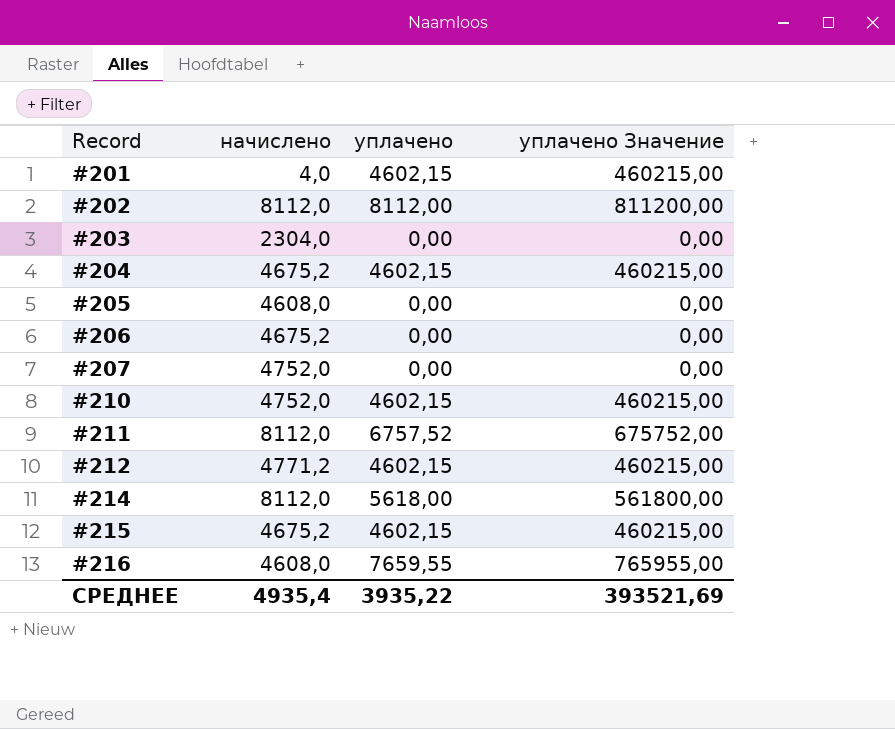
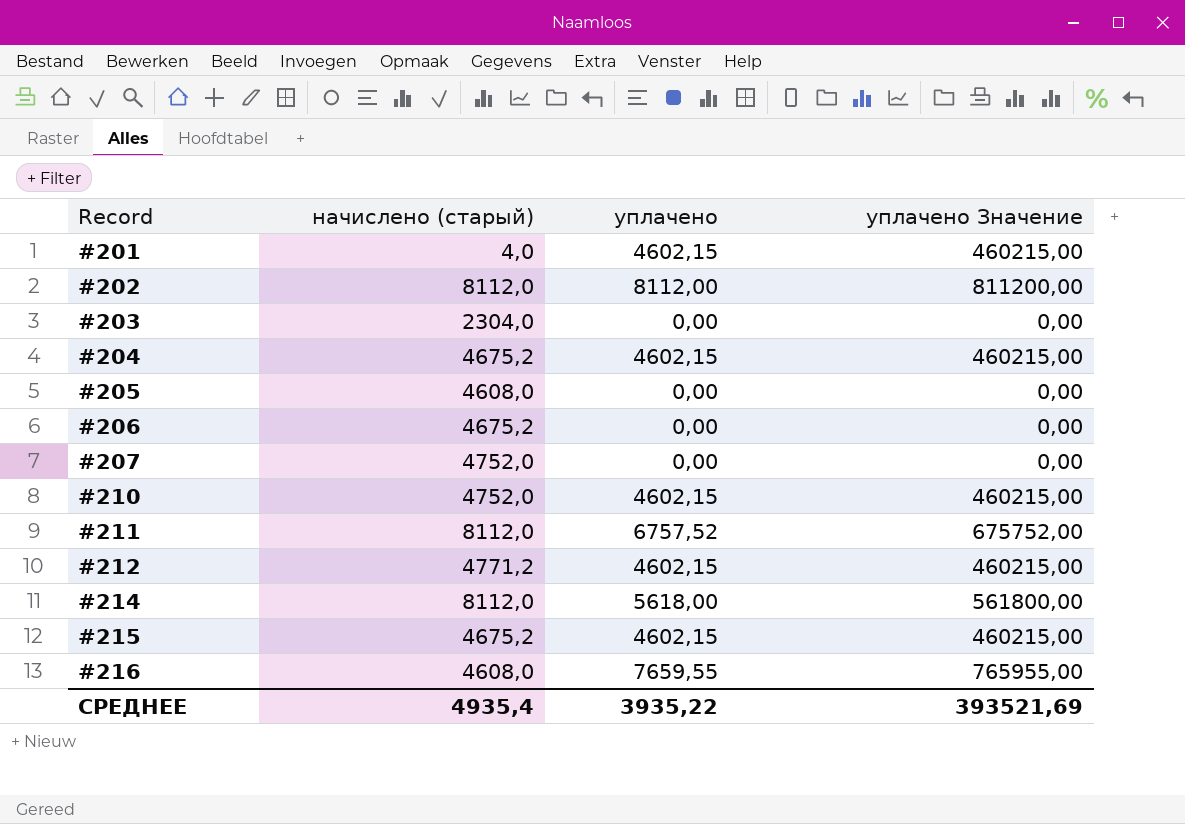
column name: начислено -> начислено (старый)

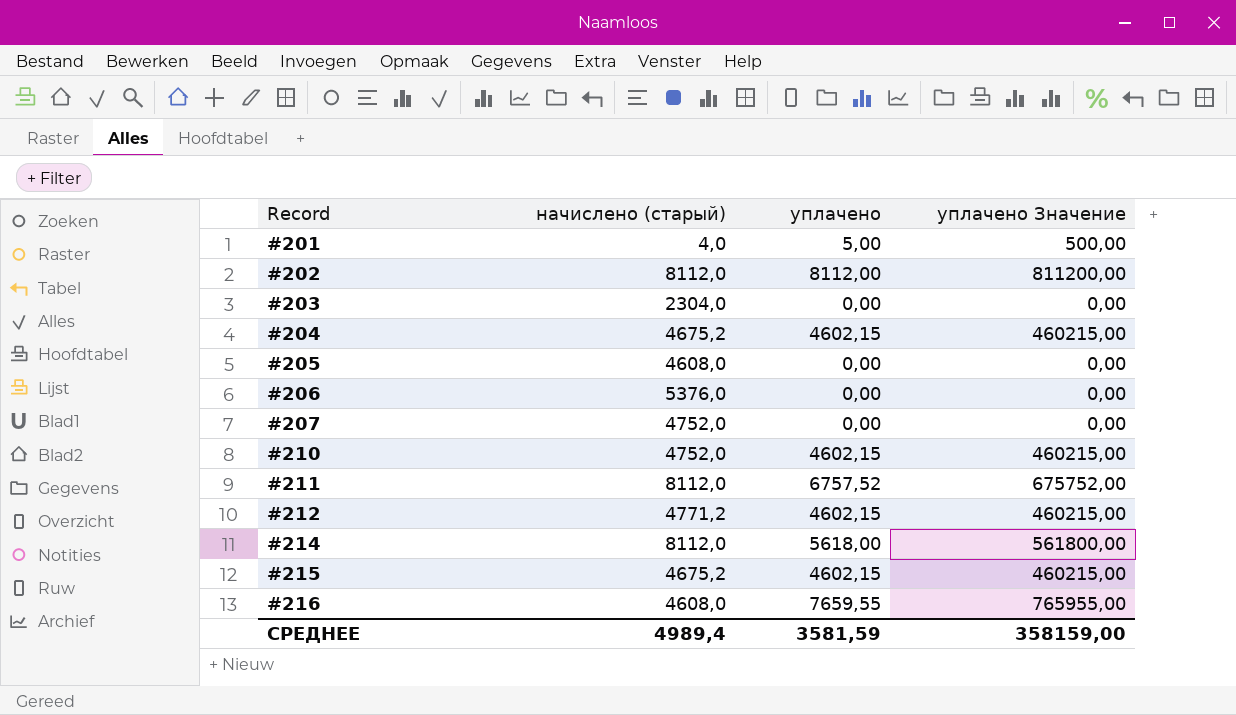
#201 | уплачено: 4602,15 -> 5,00
#201 | уплачено Значение: 460215,00 -> 500,00
#206 | начислено (старый): 4675,2 -> 5376,0
СРЕДНЕЕ | начислено (старый): 4935,4 -> 4989,4
СРЕДНЕЕ | уплачено: 3935,22 -> 3581,59
СРЕДНЕЕ | уплачено Значение: 393521,69 -> 358159,00

